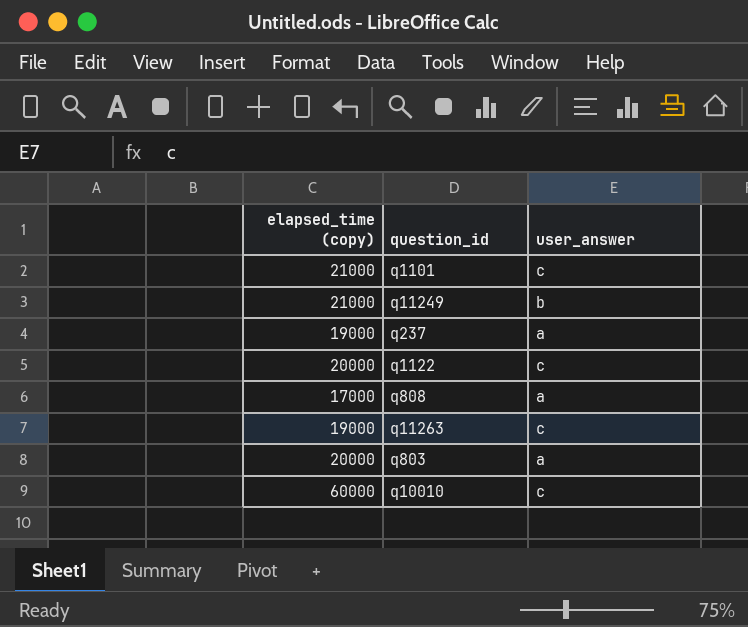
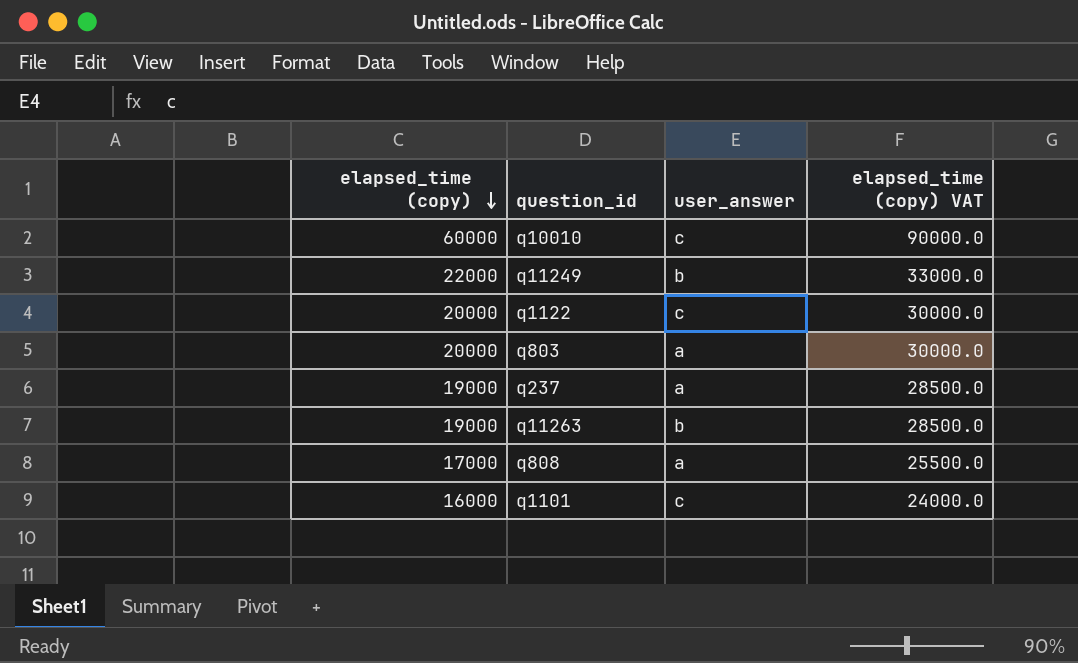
row order: none -> elapsed_time (copy) descending
column elapsed_time (copy) VAT | formula: none -> [elapsed_time (copy)] * 1.5
q11249 | elapsed_time (copy): 21000 -> 22000
q11263 | user_answer: c -> b
q1101 | elapsed_time (copy): 21000 -> 16000

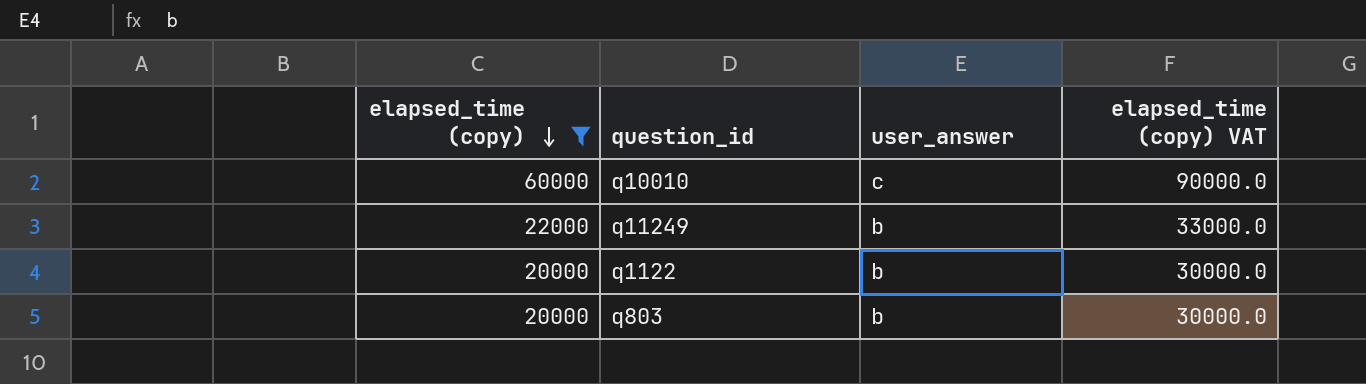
filter: none -> elapsed_time (copy) >= 20000
q1122 | user_answer: c -> b
q803 | user_answer: a -> b

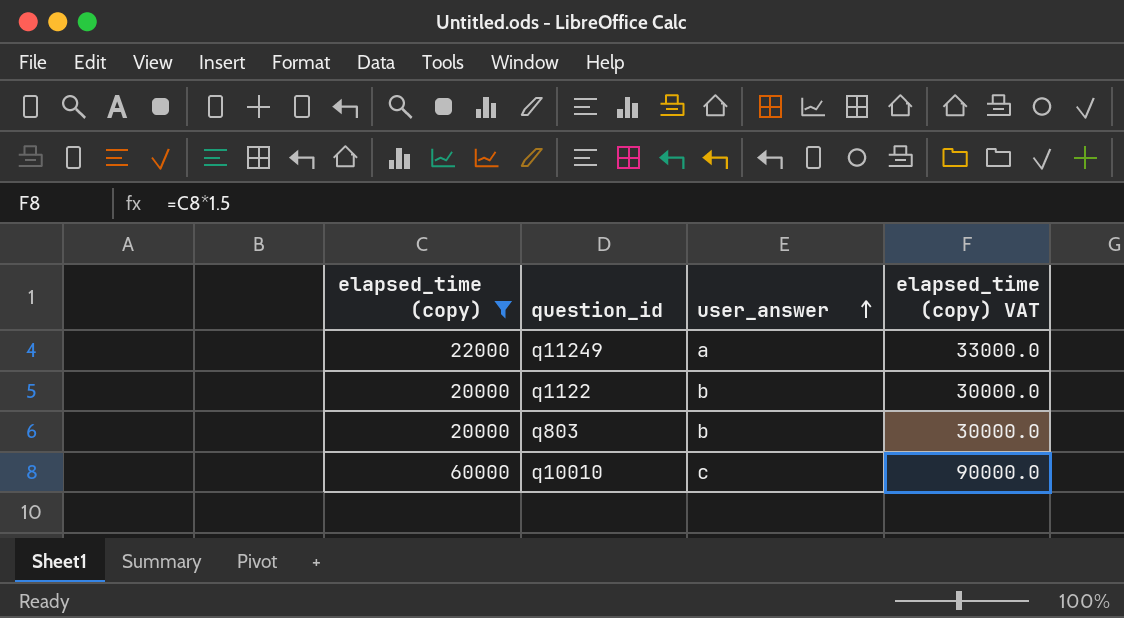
row order: elapsed_time (copy) descending -> user_answer ascending
q11249 | user_answer: b -> a

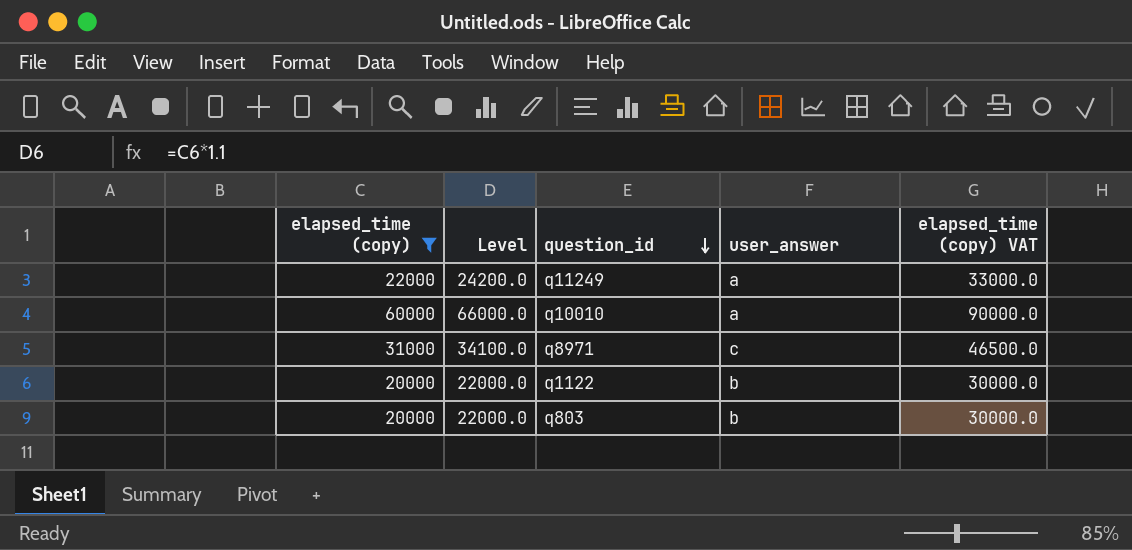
row order: user_answer ascending -> question_id descending
column Level | formula: none -> [elapsed_time (copy)] * 1.1
q10010 | user_answer: c -> a
row q8971: none -> 31000 | 34100.0 | c | 46500.0

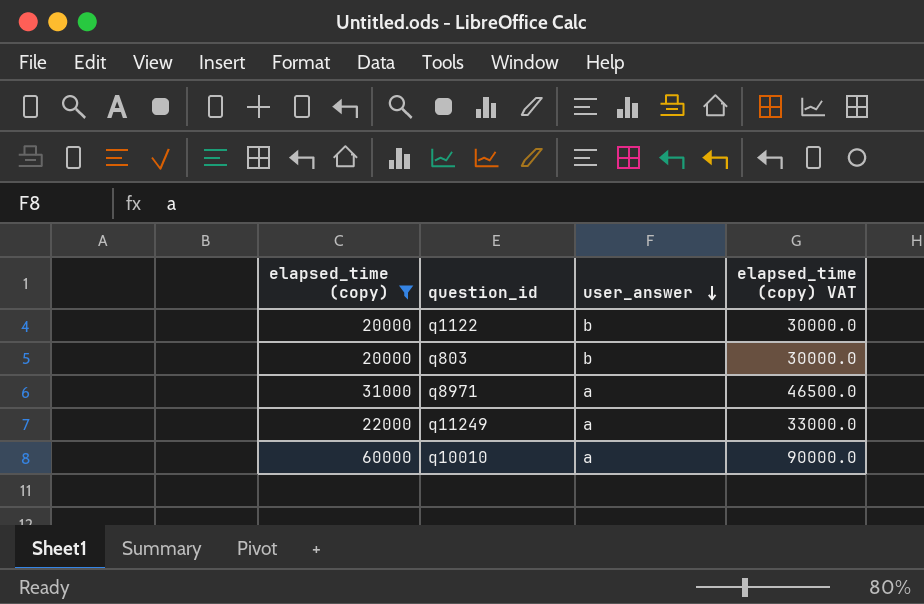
row order: question_id descending -> user_answer descending
column Level | formula: [elapsed_time (copy)] * 1.1 -> none
q8971 | user_answer: c -> a

